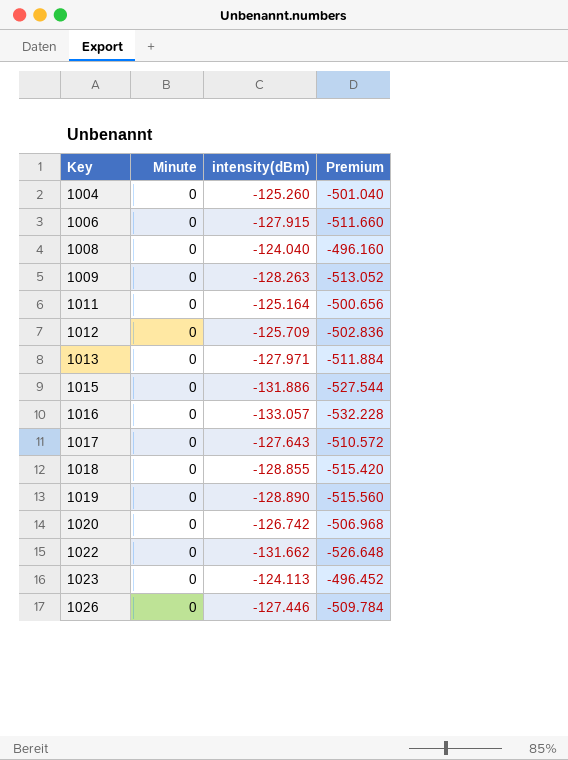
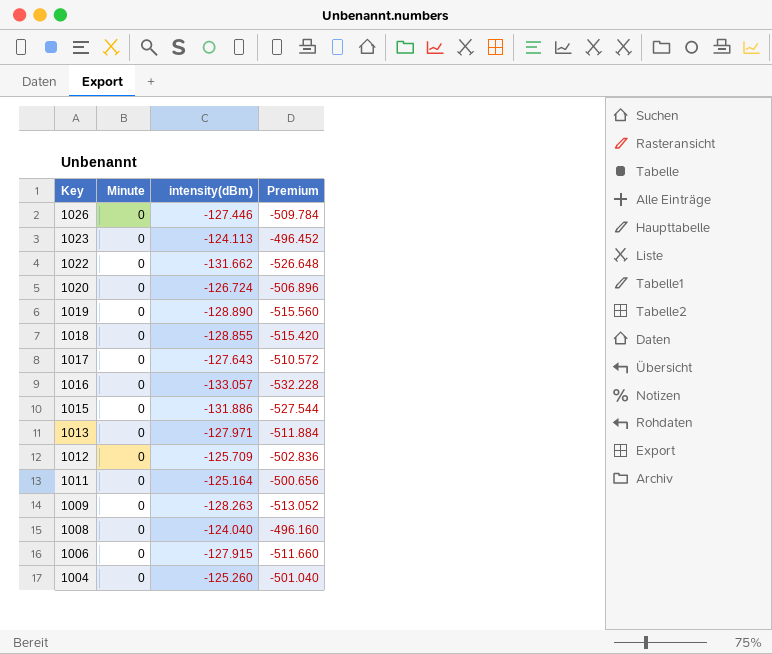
row order: Key ascending -> Key descending
1020 | intensity(dBm): -126.742 -> -126.724
1020 | Premium: -506.968 -> -506.896

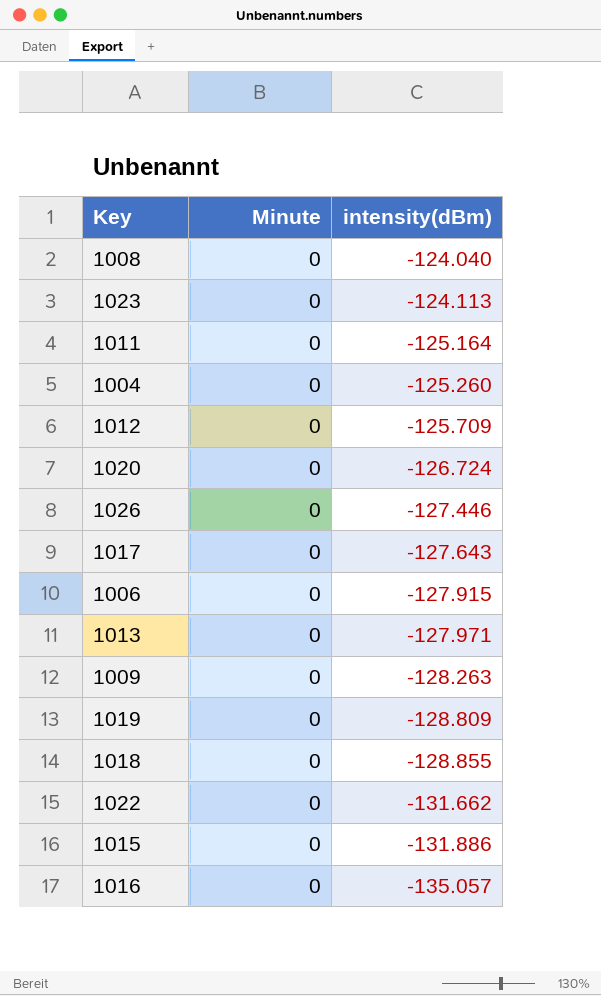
row order: Key descending -> intensity(dBm) descending
column Premium | formula: [intensity(dBm)] * 4 -> none
1019 | intensity(dBm): -128.890 -> -128.809
1016 | intensity(dBm): -133.057 -> -135.057

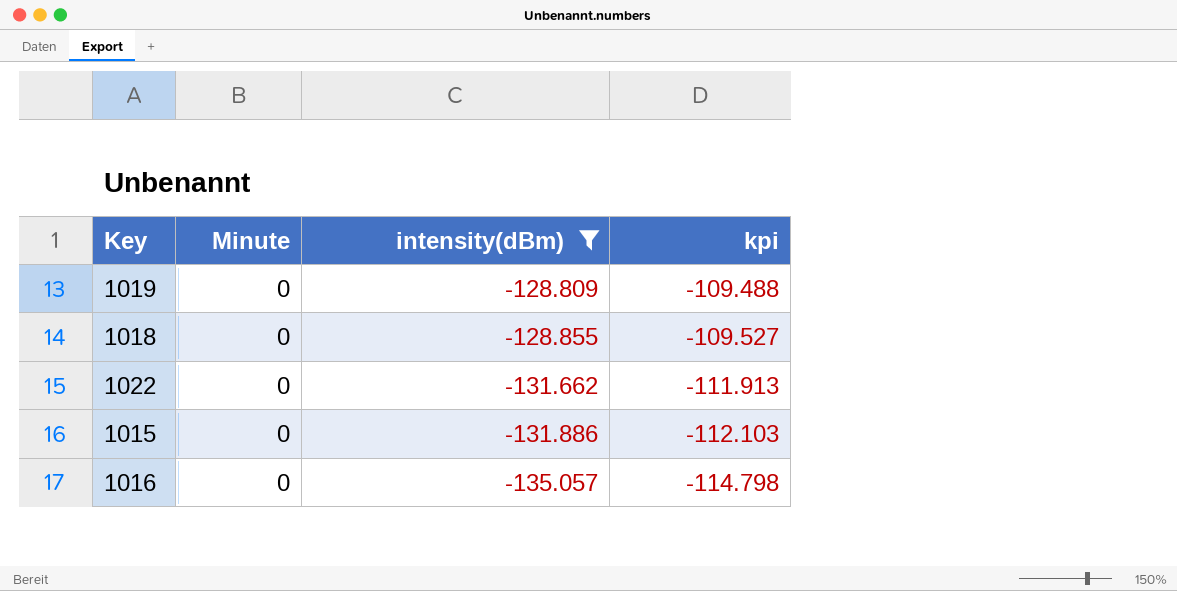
filter: none -> intensity(dBm) <= -128.809
column kpi | formula: none -> [intensity(dBm)] * 0.85

